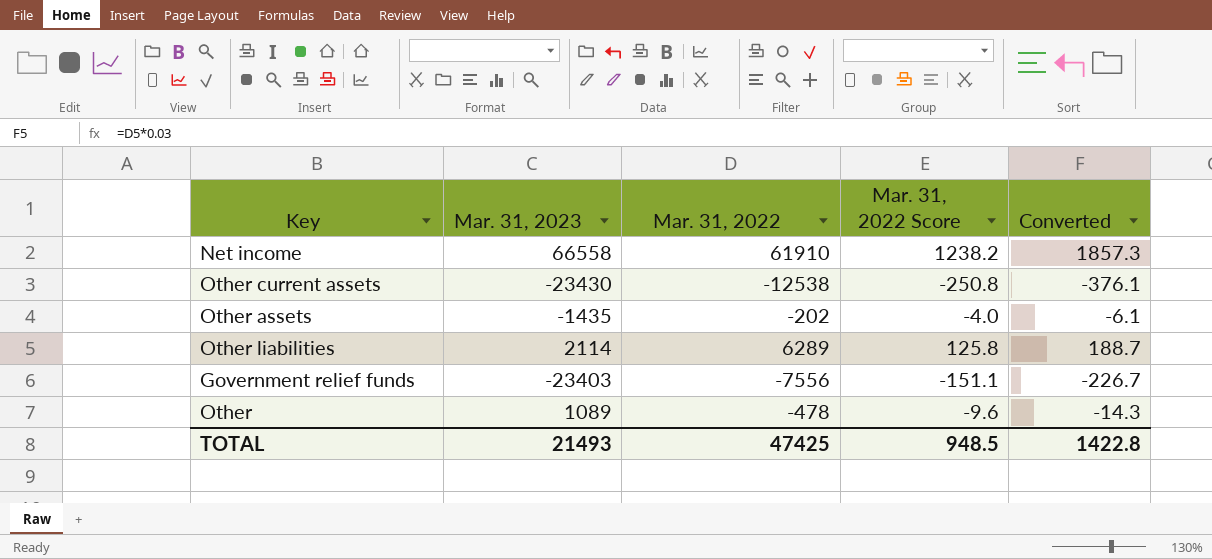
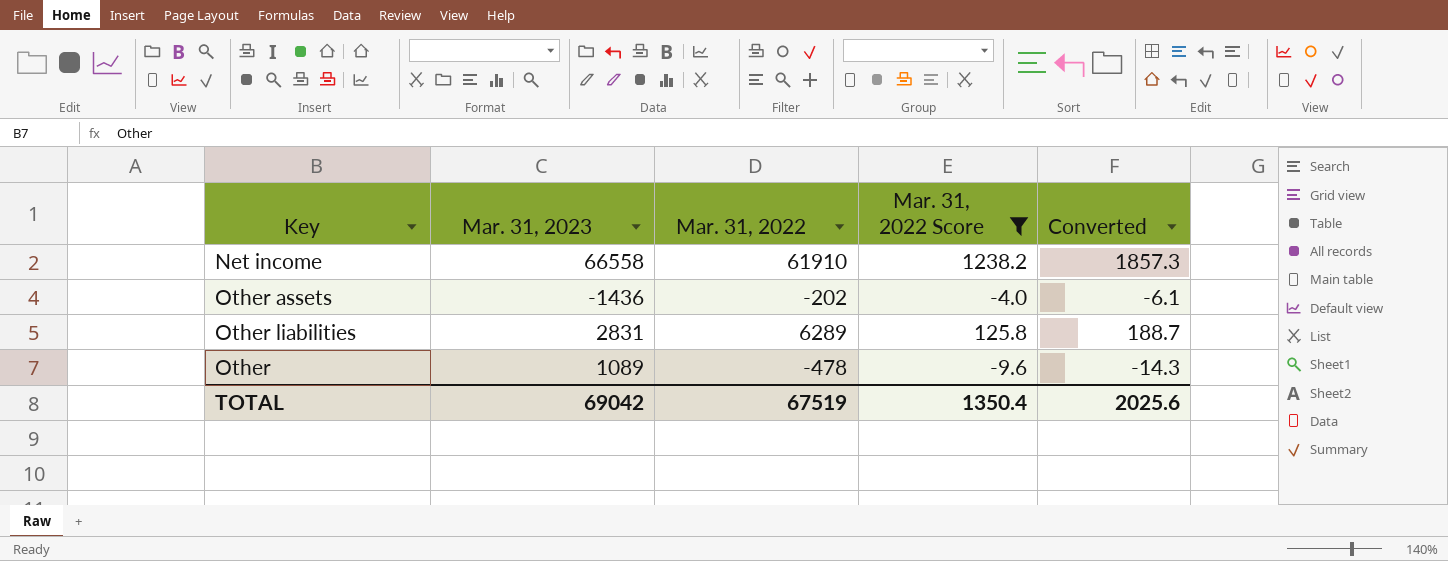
filter: none -> Mar. 31, 2022 Score >= -9.6
Other assets | Mar. 31, 2023: -1435 -> -1436
Other liabilities | Mar. 31, 2023: 2114 -> 2831
TOTAL | Mar. 31, 2023: 21493 -> 69042
TOTAL | Mar. 31, 2022: 47425 -> 67519
TOTAL | Mar. 31, 2022 Score: 948.5 -> 1350.4
TOTAL | Converted: 1422.8 -> 2025.6

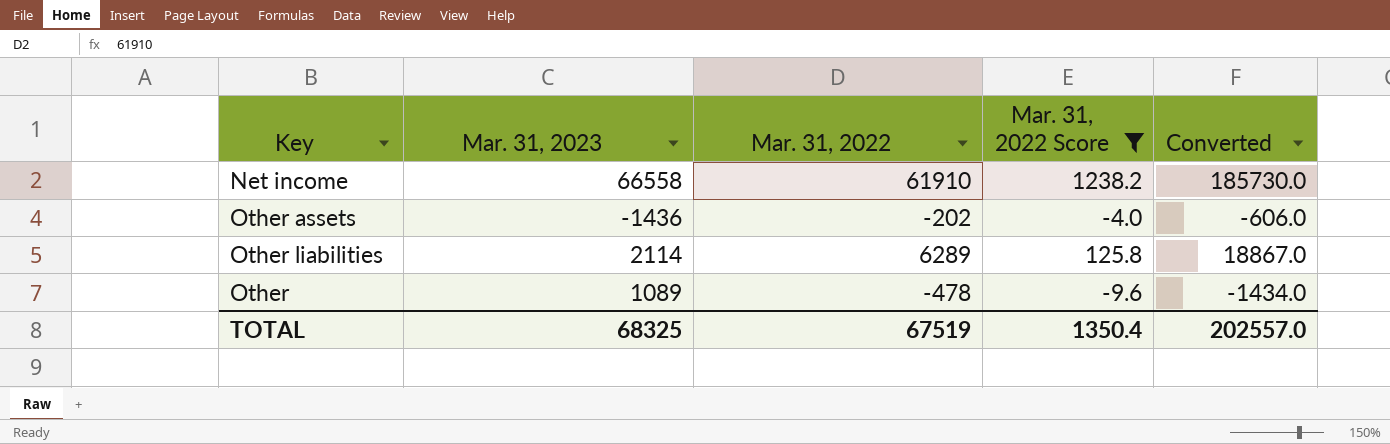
column Converted | formula: [Mar. 31, 2022] * 0.03 -> [Mar. 31, 2022] * 3
Other liabilities | Mar. 31, 2023: 2831 -> 2114
TOTAL | Mar. 31, 2023: 69042 -> 68325
TOTAL | Converted: 2025.6 -> 202557.0

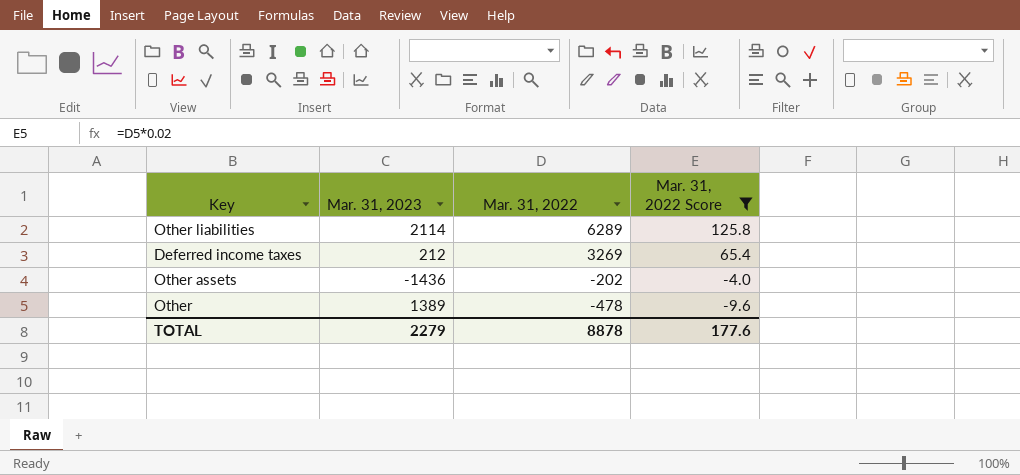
row order: none -> Mar. 31, 2022 descending
column Converted | formula: [Mar. 31, 2022] * 3 -> none
row Net income: 66558 | 61910 | 1238.2 | 185730.0 -> none
row Deferred income taxes: none -> 212 | 3269 | 65.4
Other | Mar. 31, 2023: 1089 -> 1389
TOTAL | Mar. 31, 2023: 68325 -> 2279
TOTAL | Mar. 31, 2022: 67519 -> 8878
TOTAL | Mar. 31, 2022 Score: 1350.4 -> 177.6

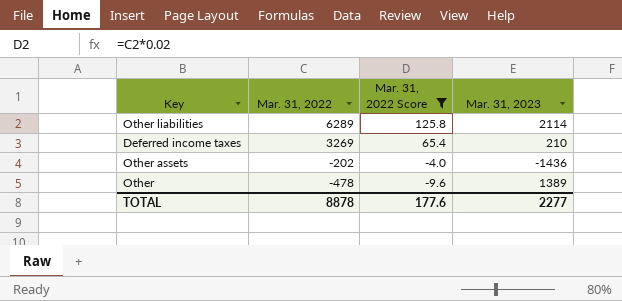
column Mar. 31, 2023 | position: 2 -> 4
Deferred income taxes | Mar. 31, 2023: 212 -> 210
TOTAL | Mar. 31, 2023: 2279 -> 2277

